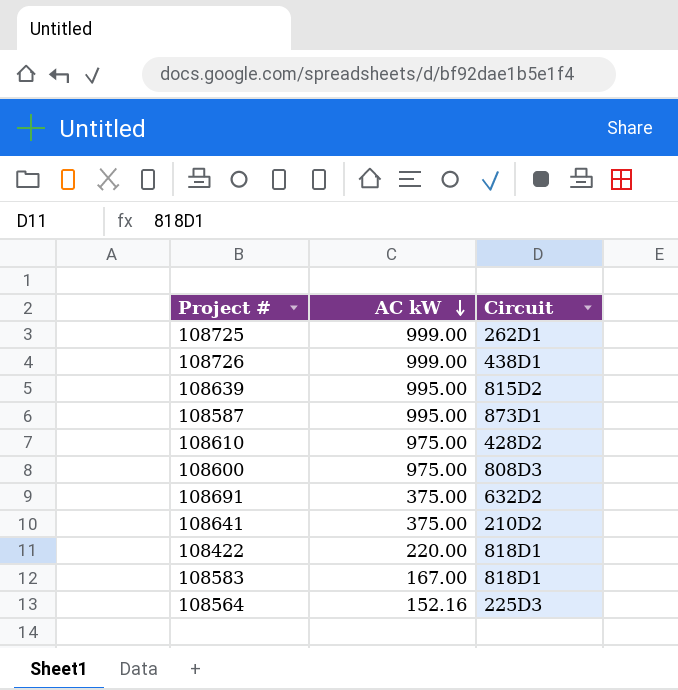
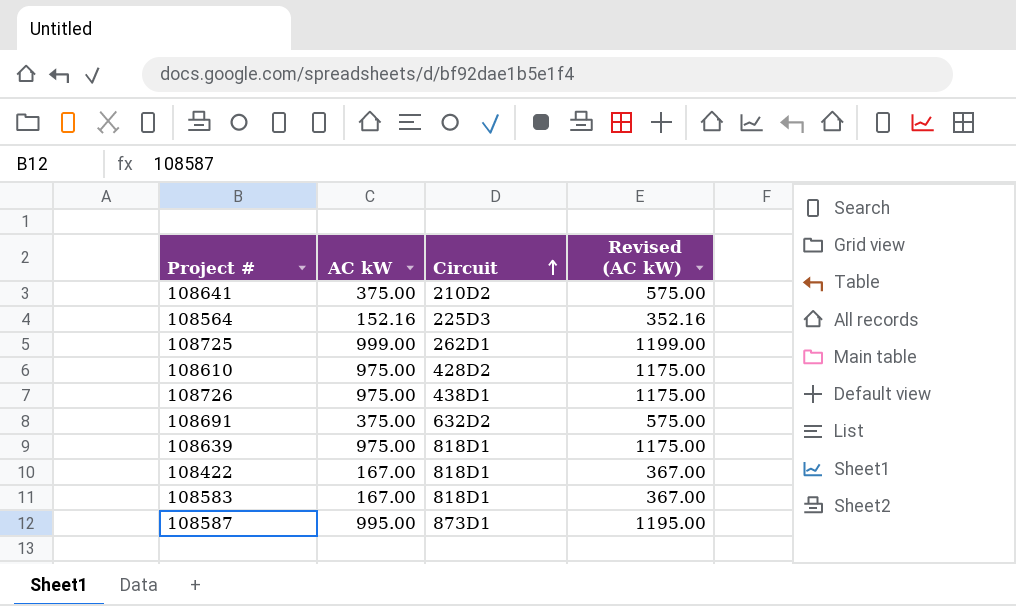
row order: AC kW descending -> Circuit ascending
column Revised (AC kW) | formula: none -> [AC kW] + 200
row 108600: 975.00 | 808D3 -> none
108726 | AC kW: 999.00 -> 975.00
108639 | AC kW: 995.00 -> 975.00
108639 | Circuit: 815D2 -> 818D1
108422 | AC kW: 220.00 -> 167.00

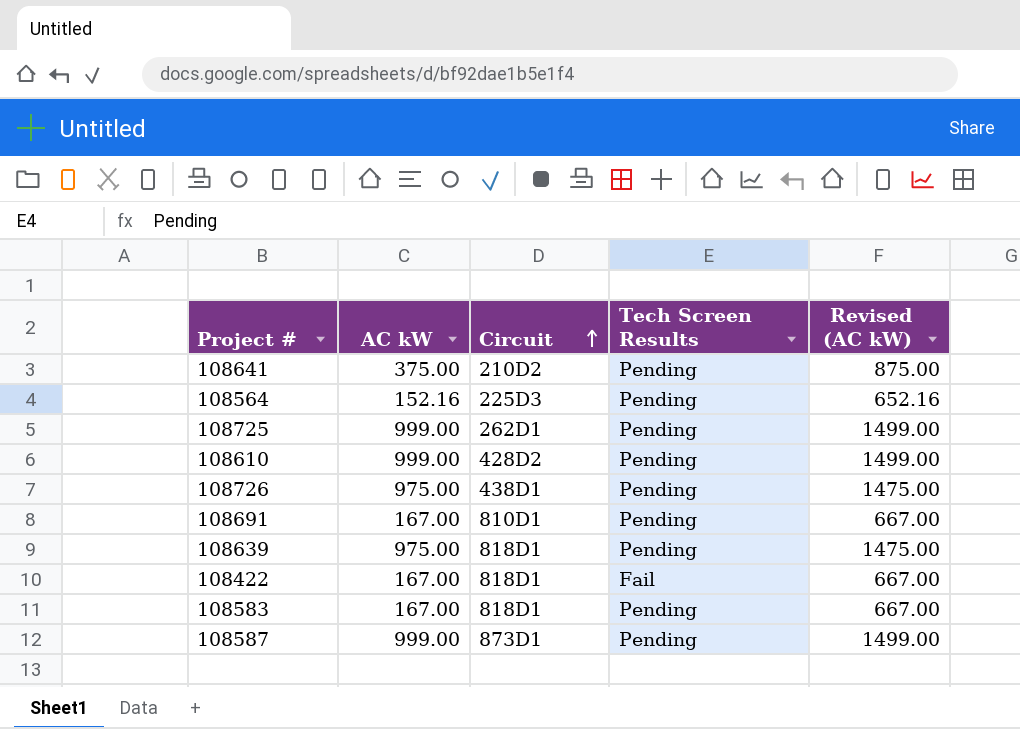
column Tech Screen Results | position: none -> 4
column Revised (AC kW) | formula: [AC kW] + 200 -> [AC kW] + 500
108610 | AC kW: 975.00 -> 999.00
108691 | AC kW: 375.00 -> 167.00
108691 | Circuit: 632D2 -> 810D1
108587 | AC kW: 995.00 -> 999.00

